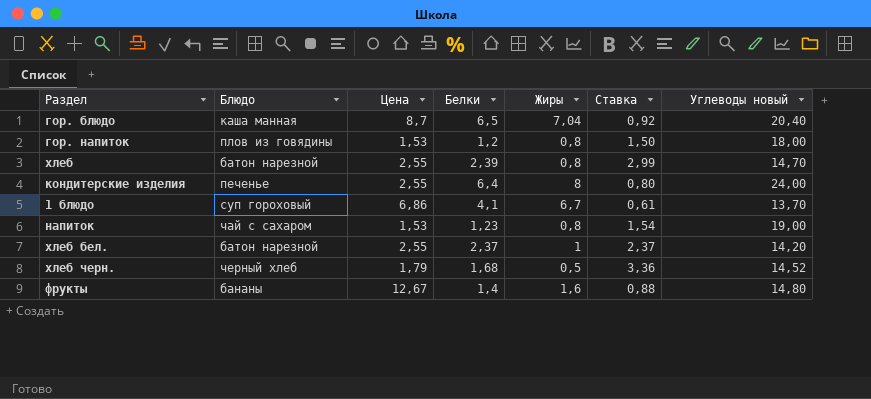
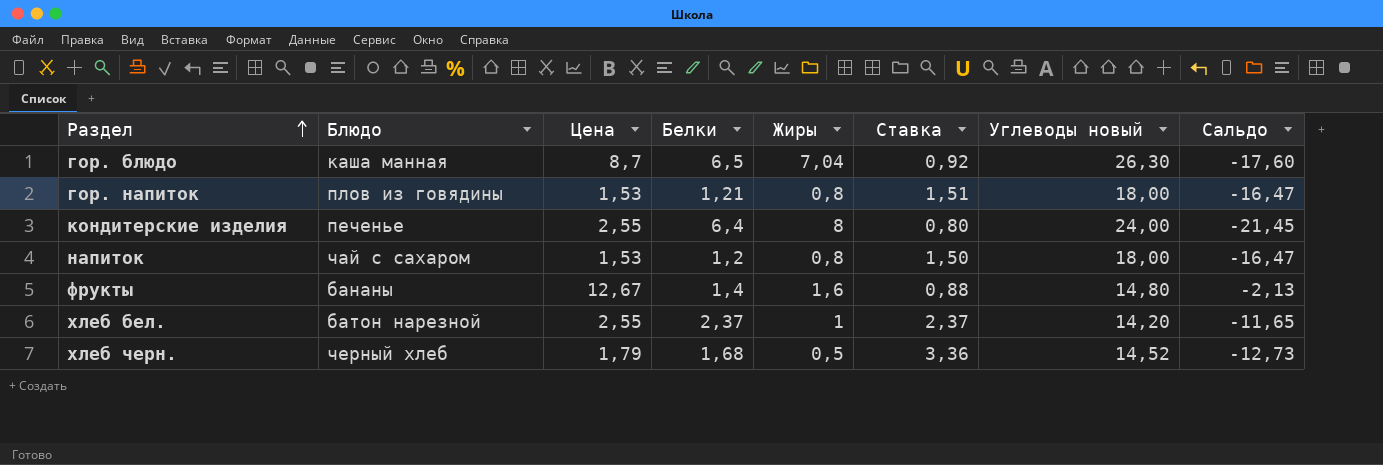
row order: none -> Раздел ascending
column Сальдо | formula: none -> [Цена] - [Углеводы новый]
row хлеб: батон нарезной | 2,55 | 2,39 | 0,8 | 2,99 | 14,70 -> none
row 1 блюдо: суп гороховый | 6,86 | 4,1 | 6,7 | 0,61 | 13,70 -> none
гор. блюдо | Углеводы новый: 20,40 -> 26,30
гор. напиток | Белки: 1,2 -> 1,21
гор. напиток | Ставка: 1,50 -> 1,51
напиток | Белки: 1,23 -> 1,2
напиток | Ставка: 1,54 -> 1,50
напиток | Углеводы новый: 19,00 -> 18,00

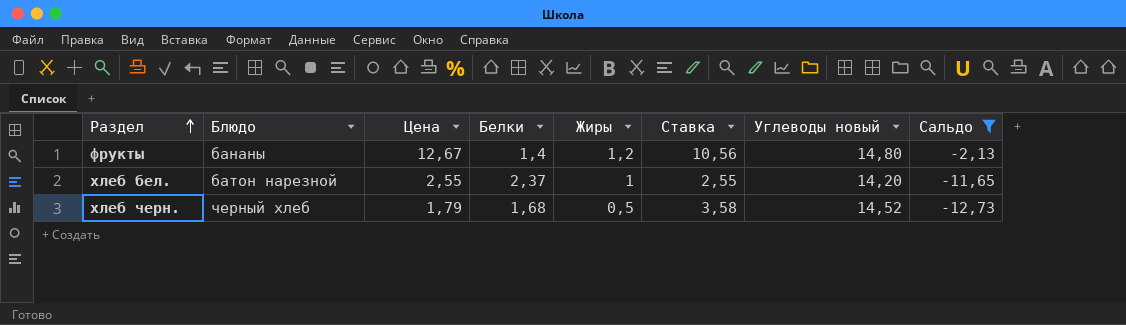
filter: none -> Сальдо >= -12,73
column Ставка | formula: [Белки] / [Жиры] -> [Цена] / [Жиры]
фрукты | Жиры: 1,6 -> 1,2

